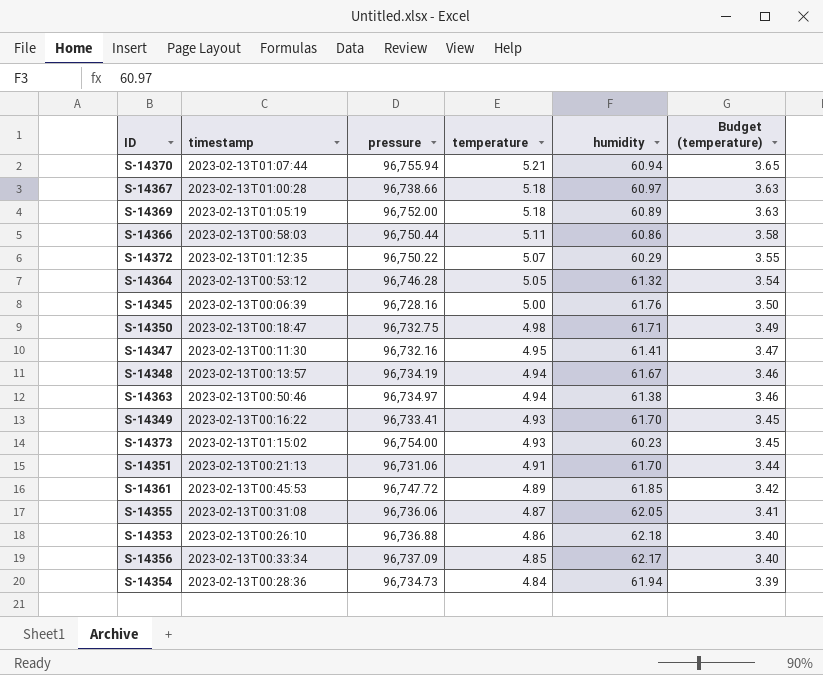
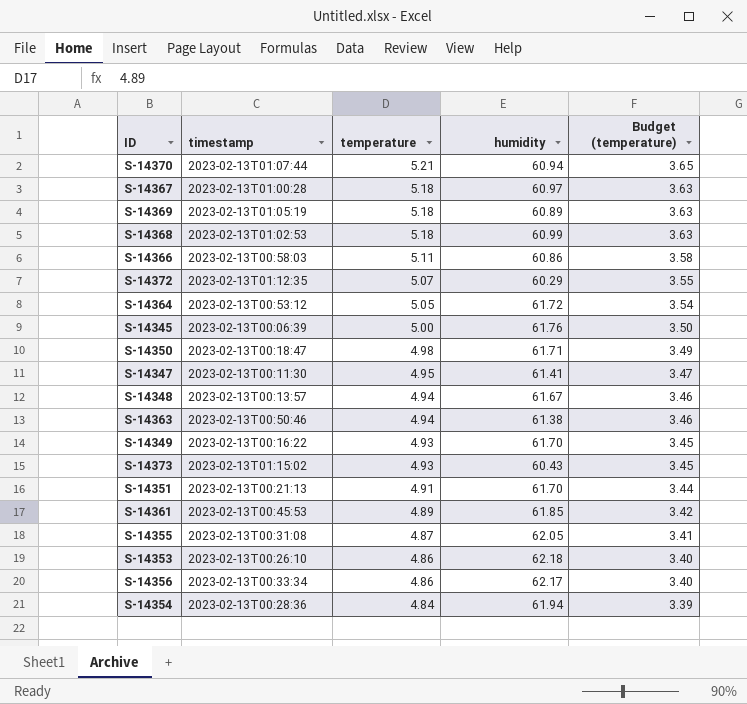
column pressure | position: 3 -> none
row S-14368: none -> 2023-02-13T01:02:53 | 5.18 | 60.99 | 3.63
S-14364 | humidity: 61.32 -> 61.72
S-14373 | humidity: 60.23 -> 60.43
S-14356 | temperature: 4.85 -> 4.86

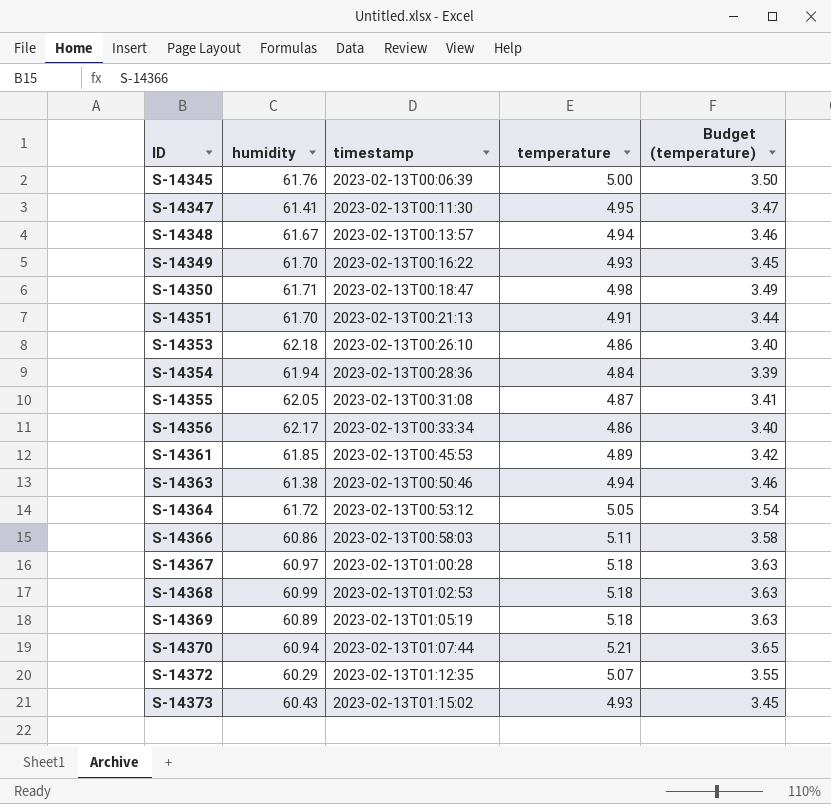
row order: temperature descending -> ID ascending
column humidity | position: 4 -> 2

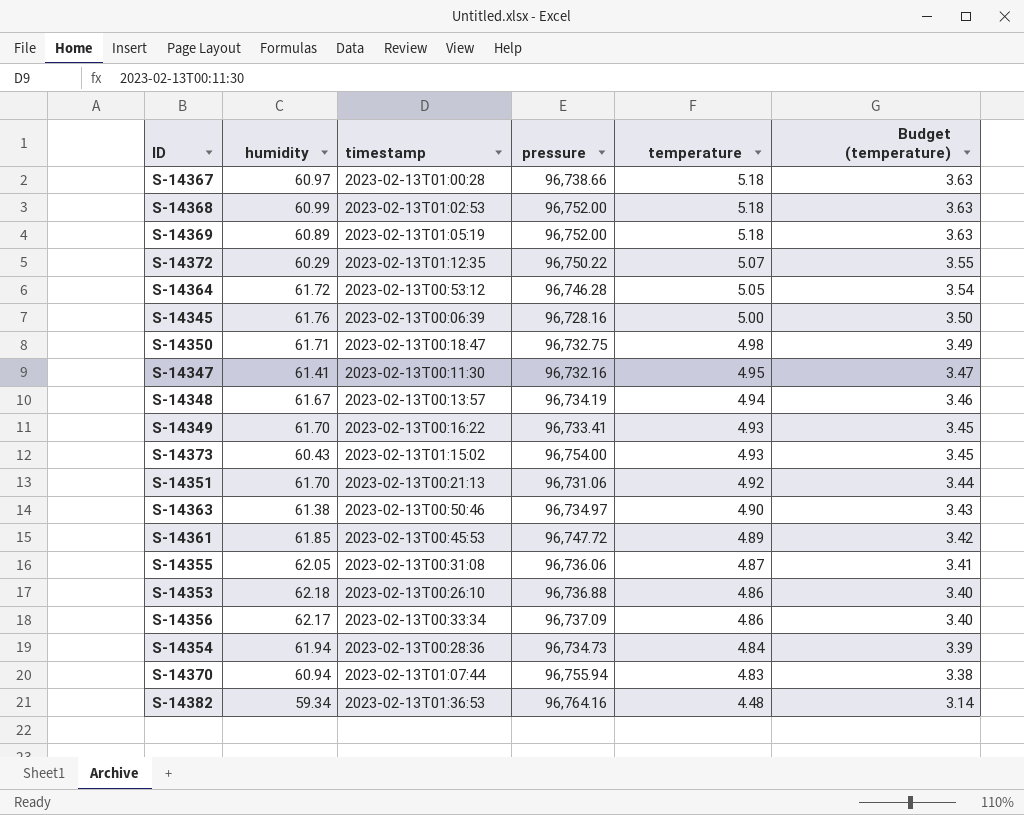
row order: ID ascending -> temperature descending
column pressure | position: none -> 4
row S-14366: 60.86 | 2023-02-13T00:58:03 | 5.11 | 3.58 -> none
S-14351 | temperature: 4.91 -> 4.92
S-14363 | temperature: 4.94 -> 4.90
S-14363 | Budget (temperature): 3.46 -> 3.43
S-14370 | temperature: 5.21 -> 4.83
S-14370 | Budget (temperature): 3.65 -> 3.38
row S-14382: none -> 59.34 | 2023-02-13T01:36:53 | 96,764.16 | 4.48 | 3.14

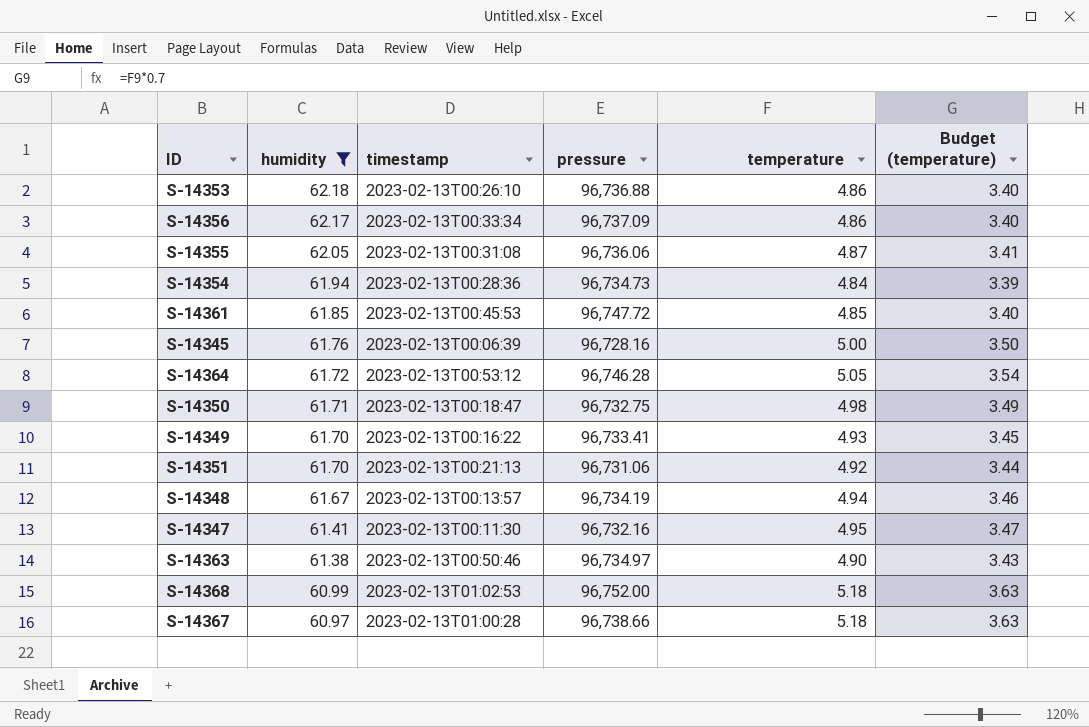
filter: none -> humidity >= 60.97
row order: temperature descending -> humidity descending
S-14361 | temperature: 4.89 -> 4.85
S-14361 | Budget (temperature): 3.42 -> 3.40

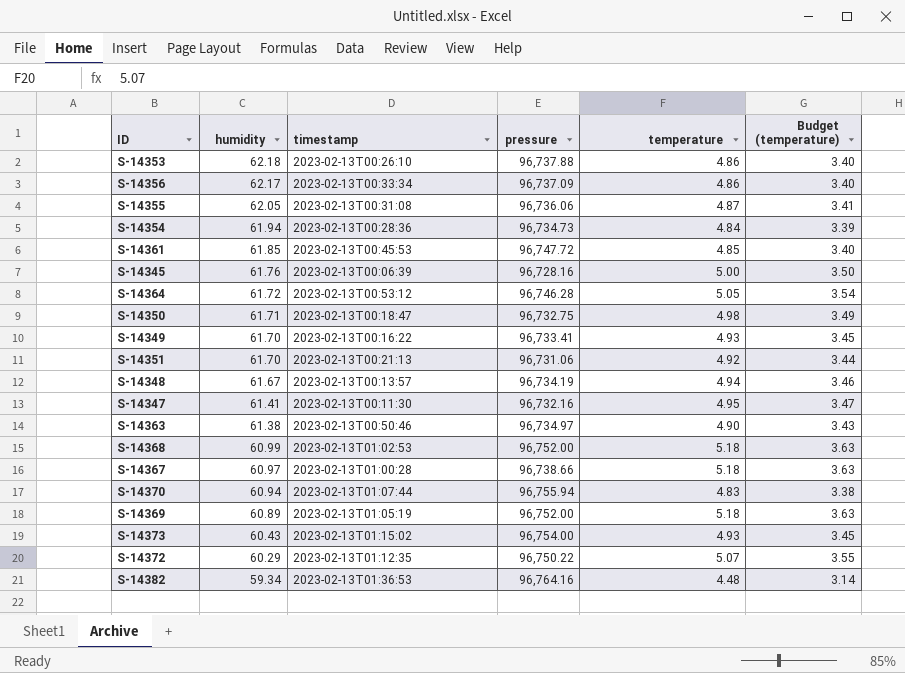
filter: humidity >= 60.97 -> none
S-14353 | pressure: 96,736.88 -> 96,737.88

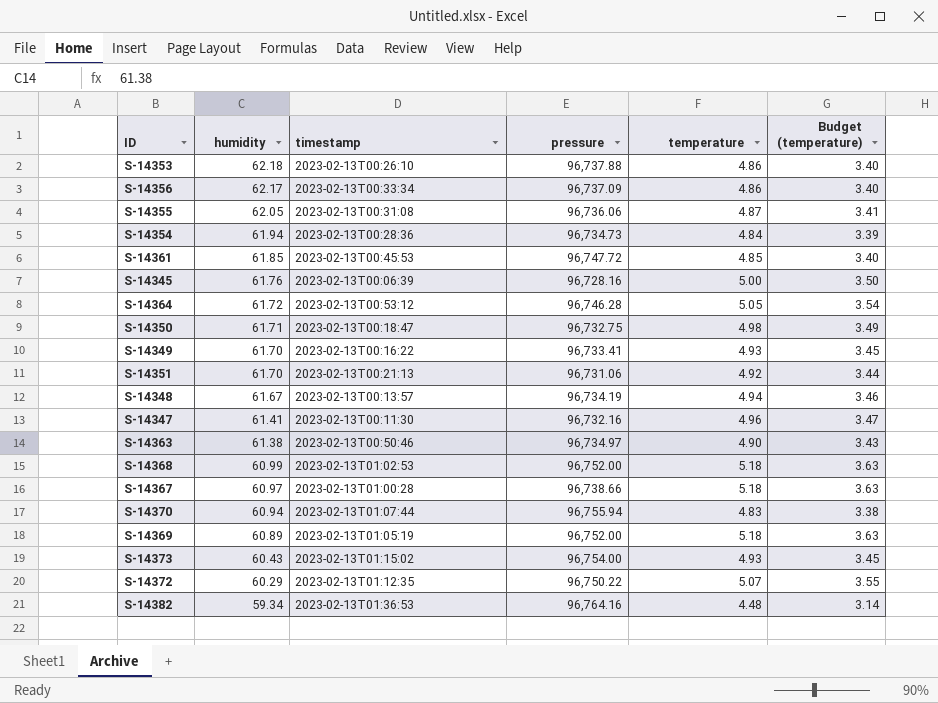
S-14347 | temperature: 4.95 -> 4.96

